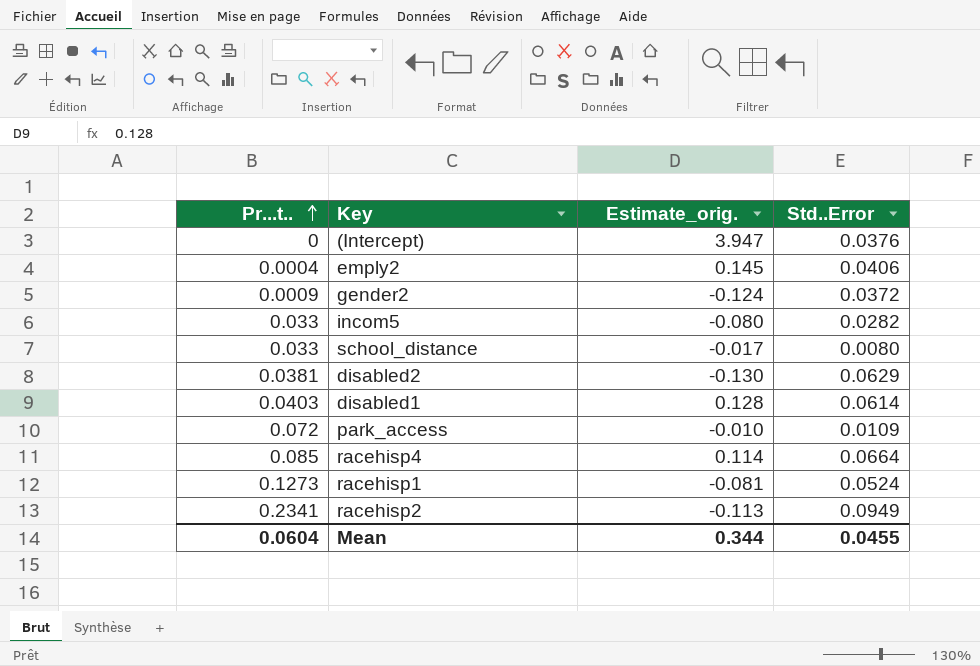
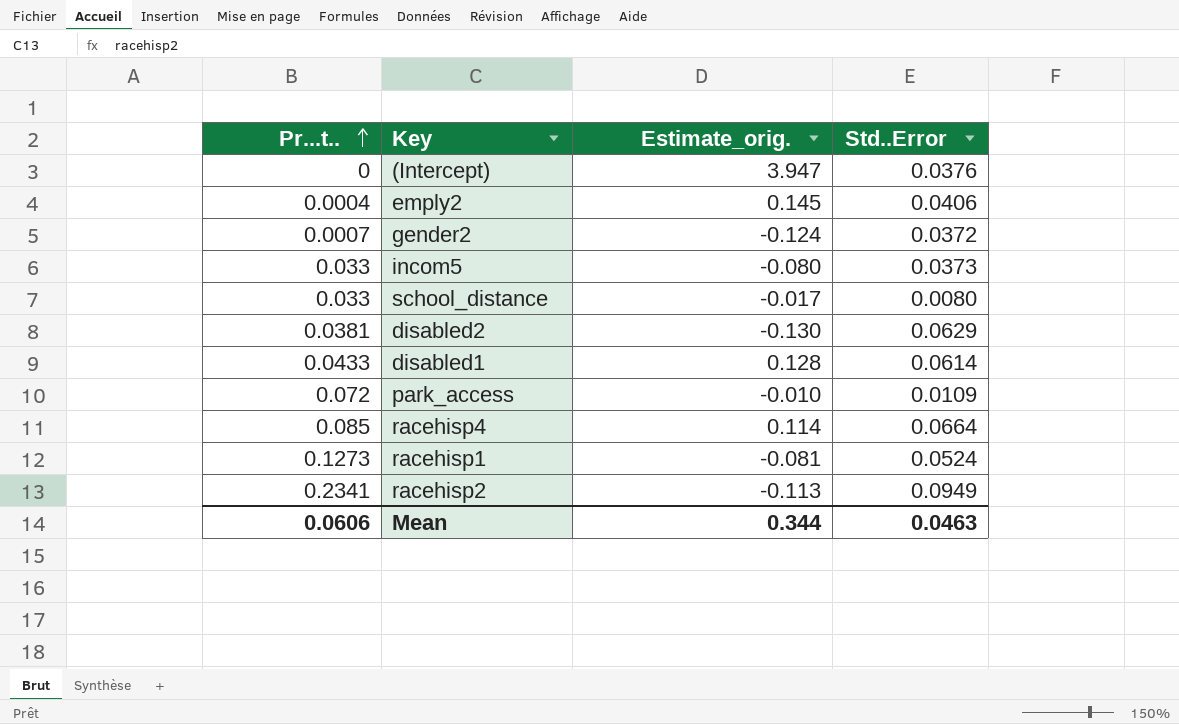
gender2 | Pr...t..: 0.0009 -> 0.0007
incom5 | Std..Error: 0.0282 -> 0.0373
disabled1 | Pr...t..: 0.0403 -> 0.0433
Mean | Pr...t..: 0.0604 -> 0.0606
Mean | Std..Error: 0.0455 -> 0.0463

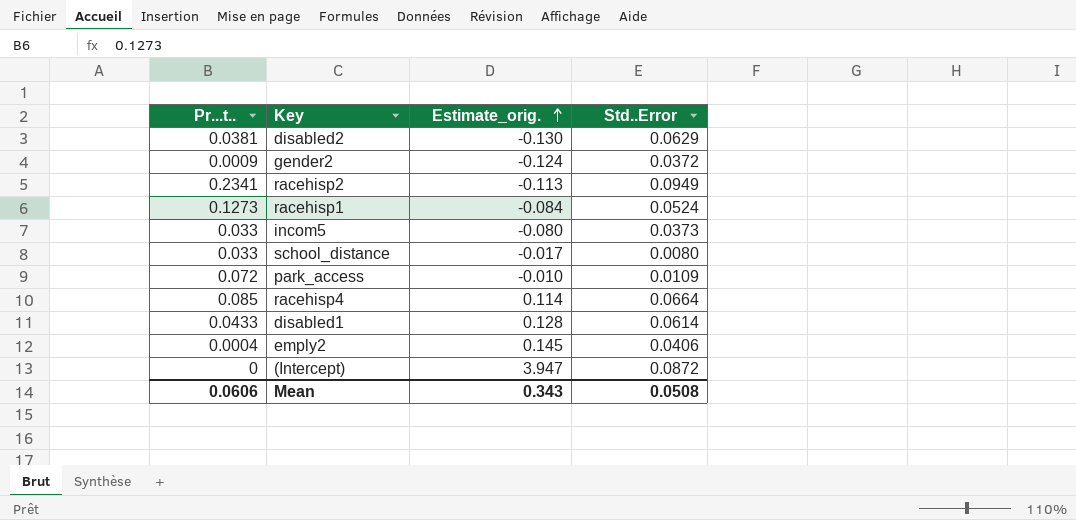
row order: Pr...t.. ascending -> Estimate_orig. ascending
gender2 | Pr...t..: 0.0007 -> 0.0009
racehisp1 | Estimate_orig.: -0.081 -> -0.084
(Intercept) | Std..Error: 0.0376 -> 0.0872
Mean | Estimate_orig.: 0.344 -> 0.343
Mean | Std..Error: 0.0463 -> 0.0508

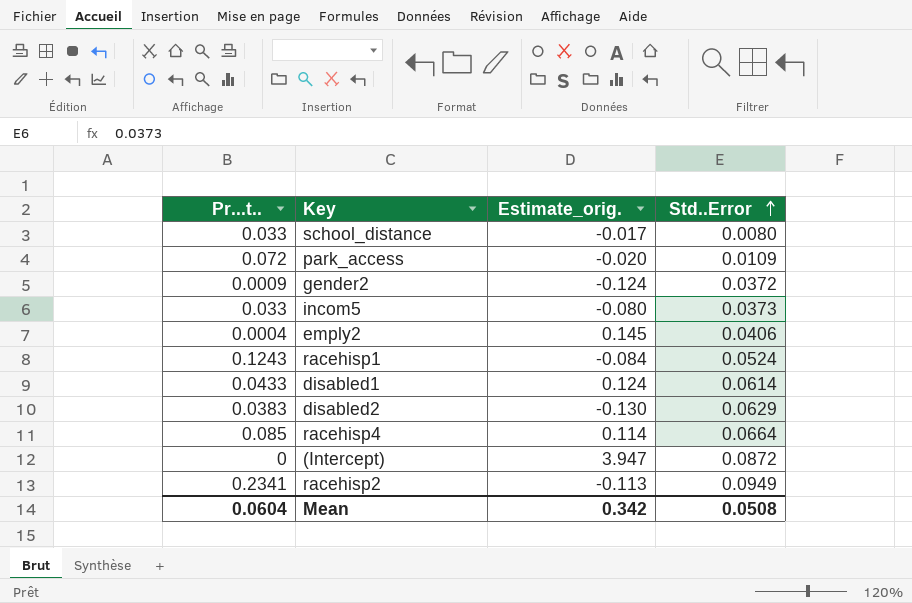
row order: Estimate_orig. ascending -> Std..Error ascending
park_access | Estimate_orig.: -0.010 -> -0.020
racehisp1 | Pr...t..: 0.1273 -> 0.1243
disabled1 | Estimate_orig.: 0.128 -> 0.124
disabled2 | Pr...t..: 0.0381 -> 0.0383
Mean | Pr...t..: 0.0606 -> 0.0604
Mean | Estimate_orig.: 0.343 -> 0.342

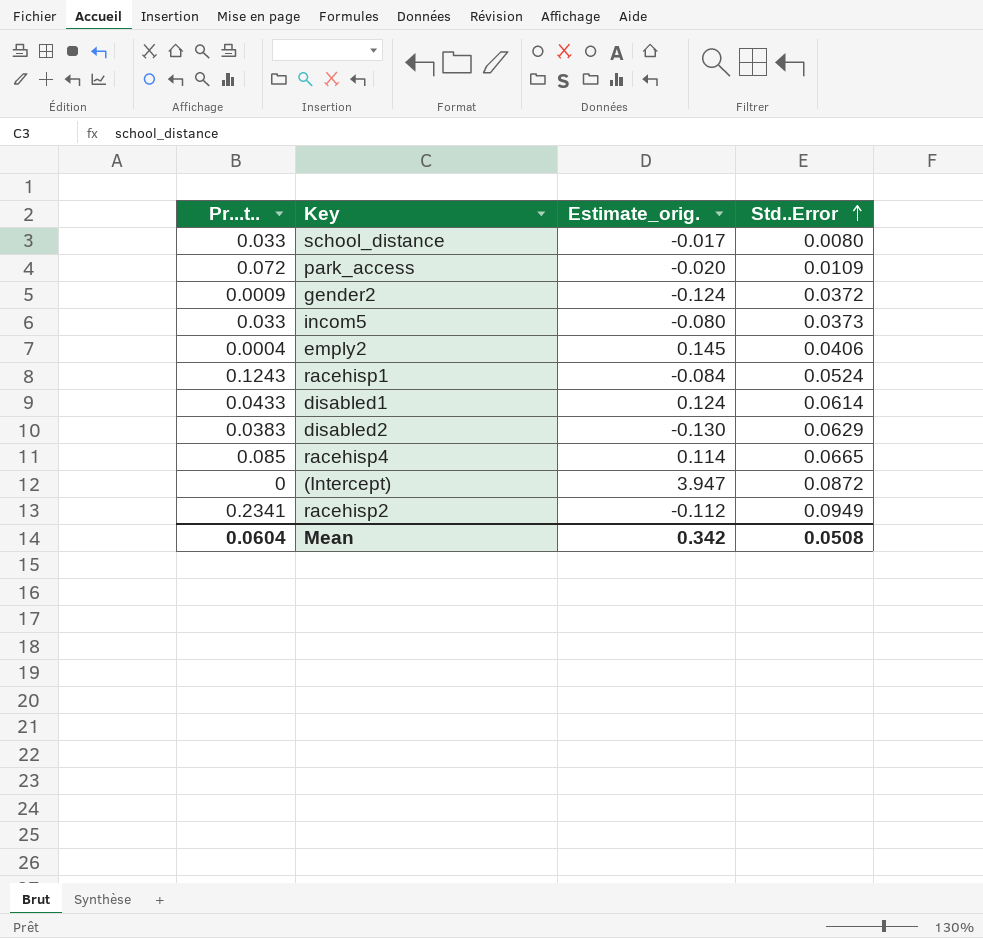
racehisp4 | Std..Error: 0.0664 -> 0.0665
racehisp2 | Estimate_orig.: -0.113 -> -0.112

